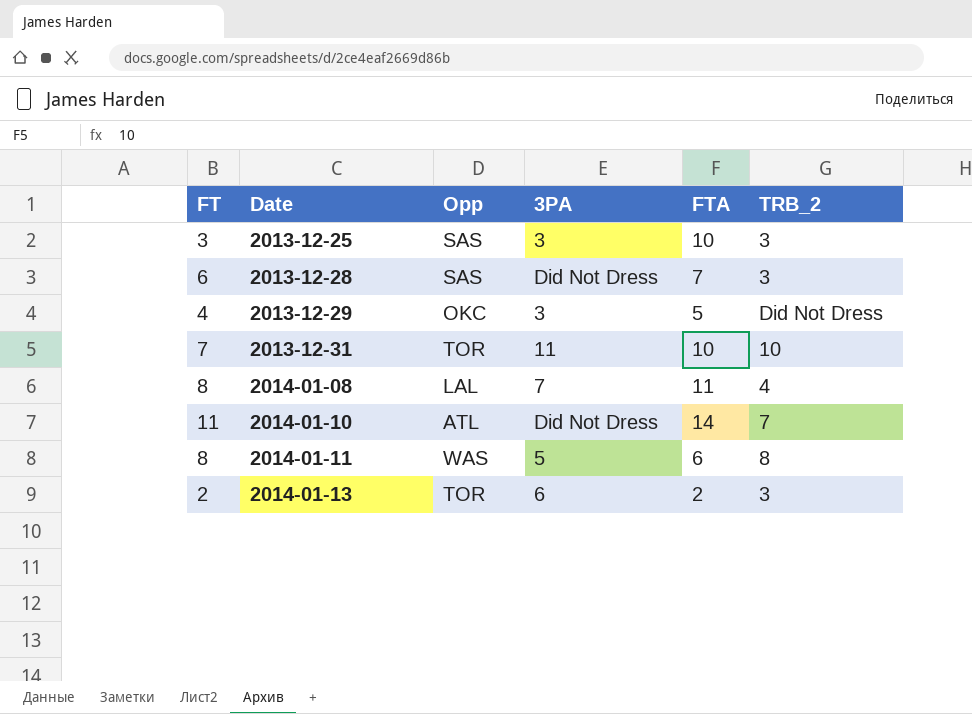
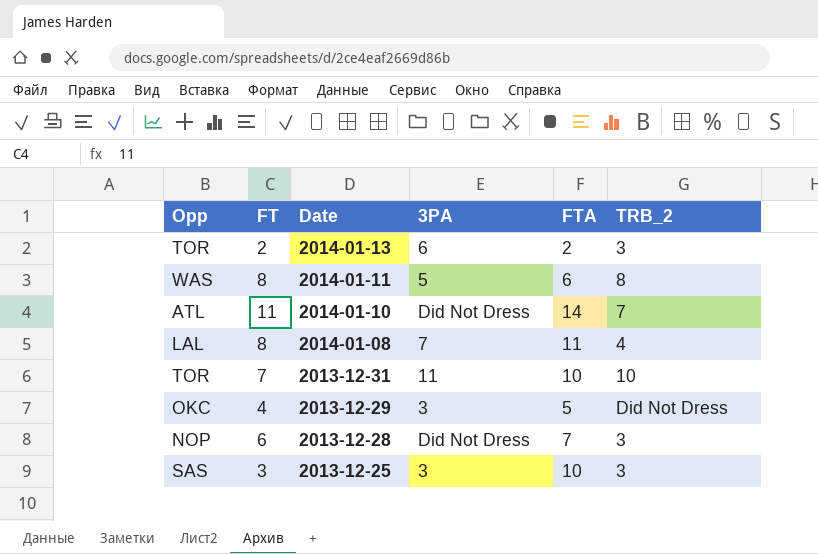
row order: Date ascending -> Date descending
column Opp | position: 3 -> 1
2013-12-28 | Opp: SAS -> NOP

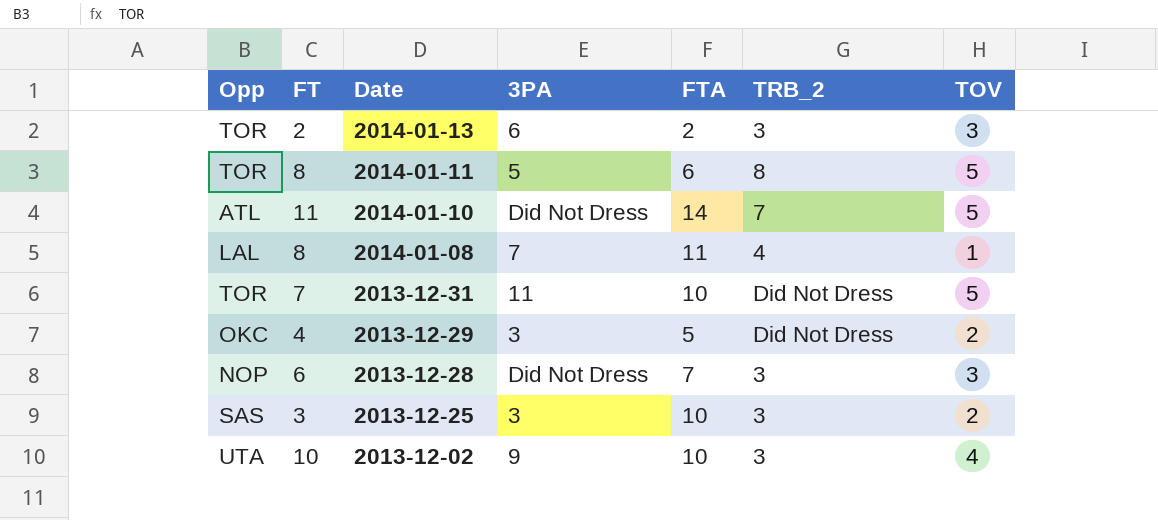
column TOV | position: none -> 7
2014-01-11 | Opp: WAS -> TOR
2013-12-31 | TRB_2: 10 -> Did Not Dress
row 2013-12-02: none -> UTA | 10 | 9 | 10 | 3 | 4

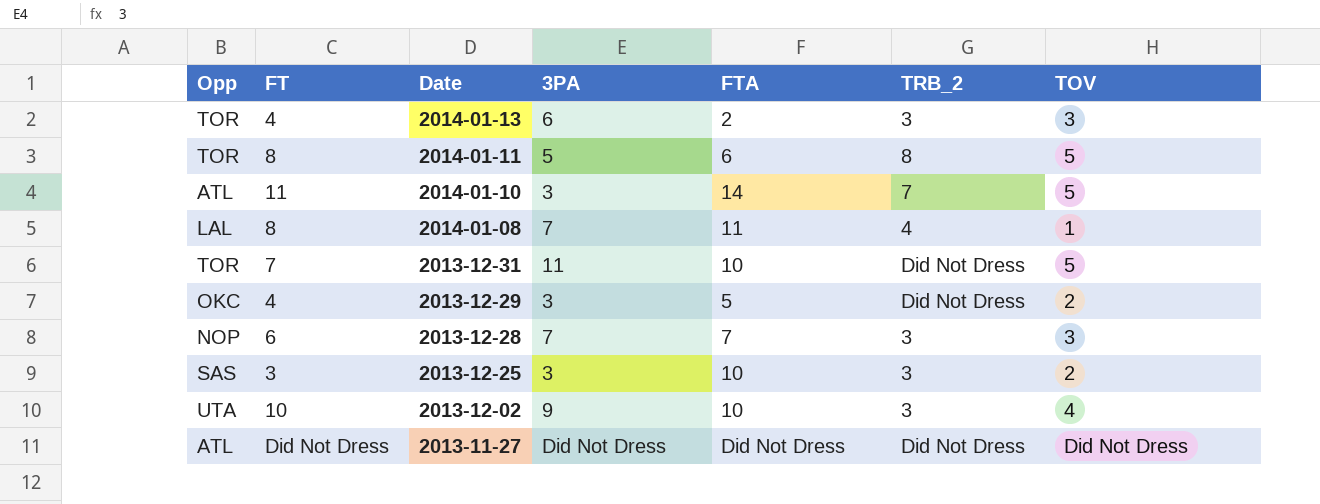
2014-01-13 | FT: 2 -> 4
2014-01-10 | 3PA: Did Not Dress -> 3
2013-12-28 | 3PA: Did Not Dress -> 7
row 2013-11-27: none -> ATL | Did Not Dress | Did Not Dress | Did Not Dress | Did Not Dress | Did Not Dress

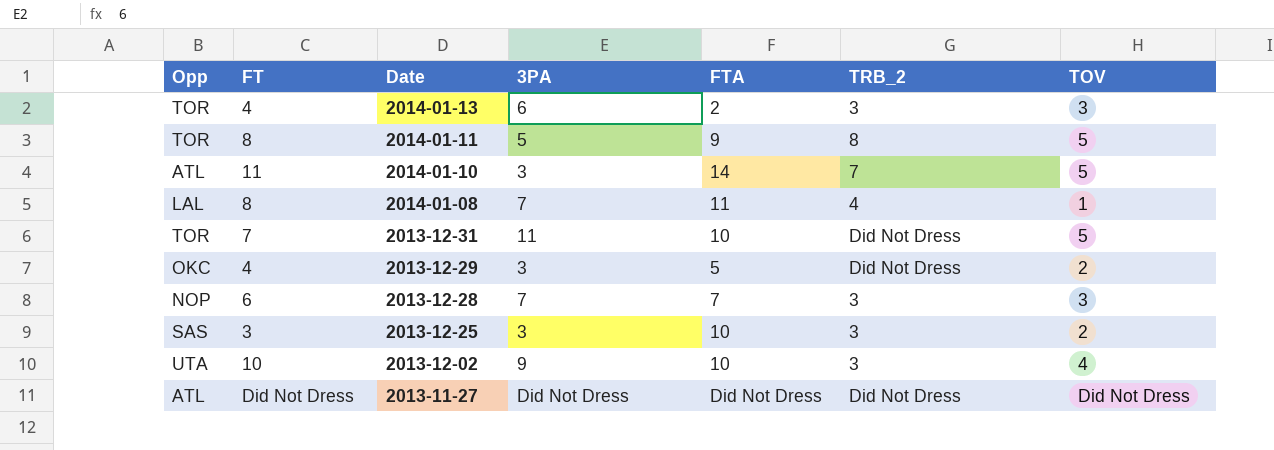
2014-01-11 | FTA: 6 -> 9

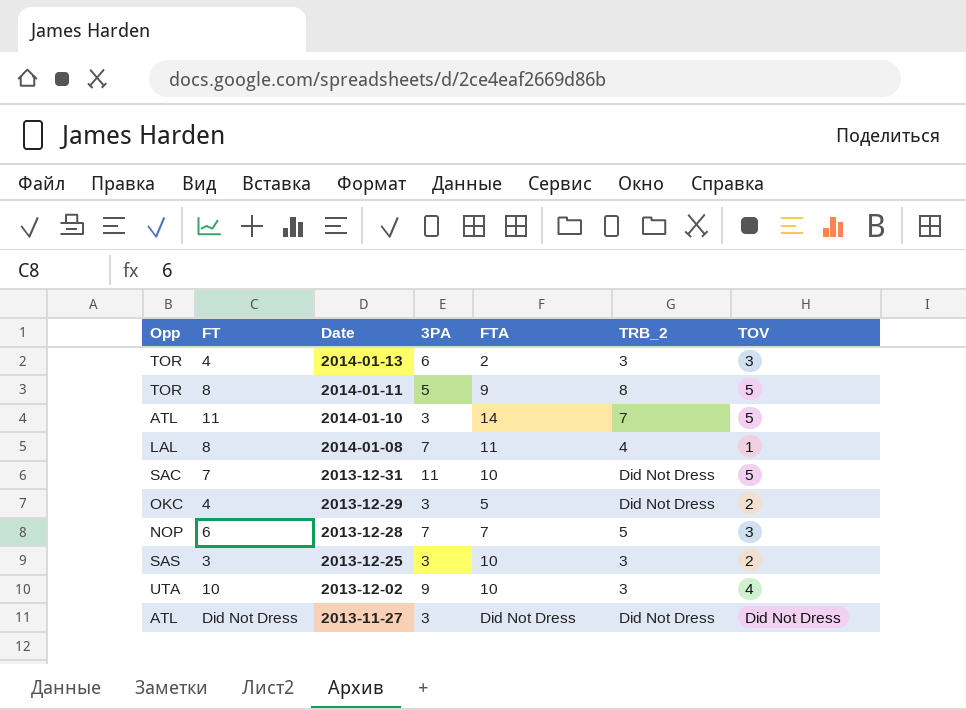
2013-12-31 | Opp: TOR -> SAC
2013-12-28 | TRB_2: 3 -> 5
2013-11-27 | 3PA: Did Not Dress -> 3

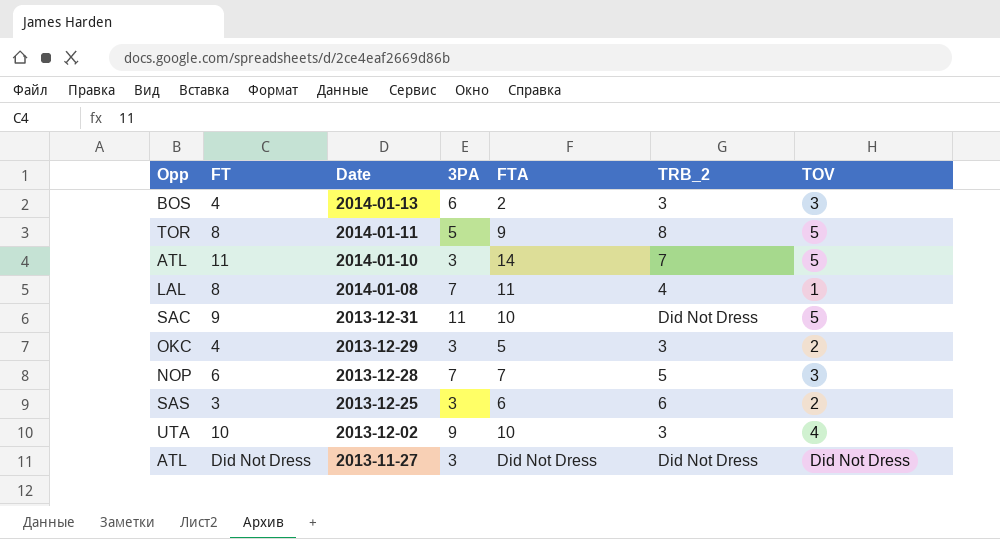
2014-01-13 | Opp: TOR -> BOS
2013-12-31 | FT: 7 -> 9
2013-12-29 | TRB_2: Did Not Dress -> 3
2013-12-25 | FTA: 10 -> 6
2013-12-25 | TRB_2: 3 -> 6

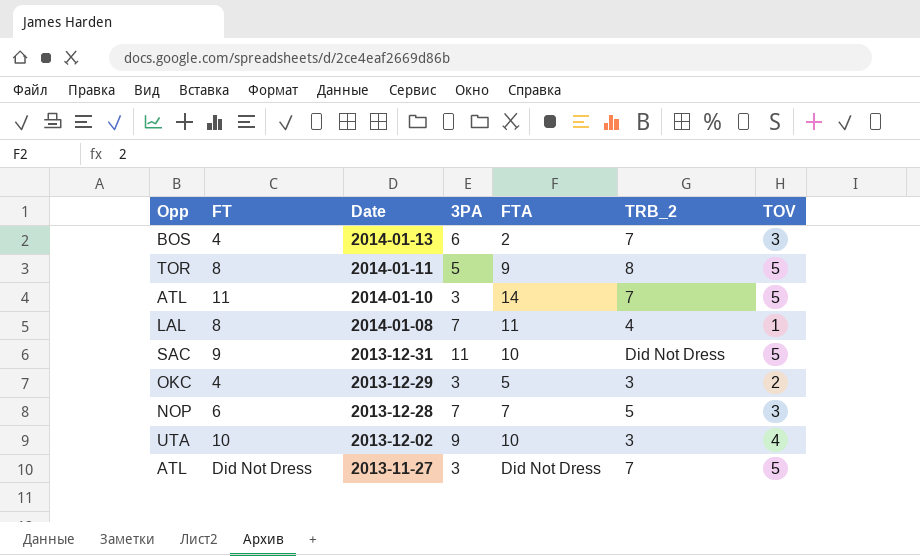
row 2013-12-25: SAS | 3 | 3 | 6 | 6 | 2 -> none
2014-01-13 | TRB_2: 3 -> 7
2013-11-27 | TRB_2: Did Not Dress -> 7
2013-11-27 | TOV: Did Not Dress -> 5

